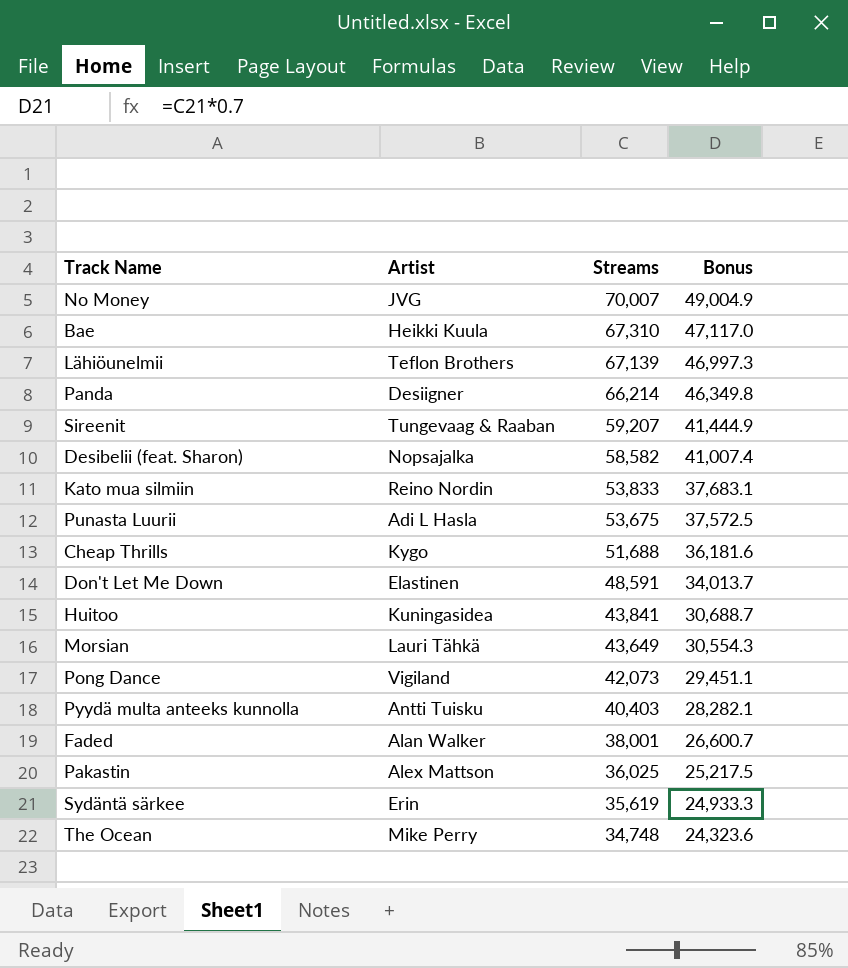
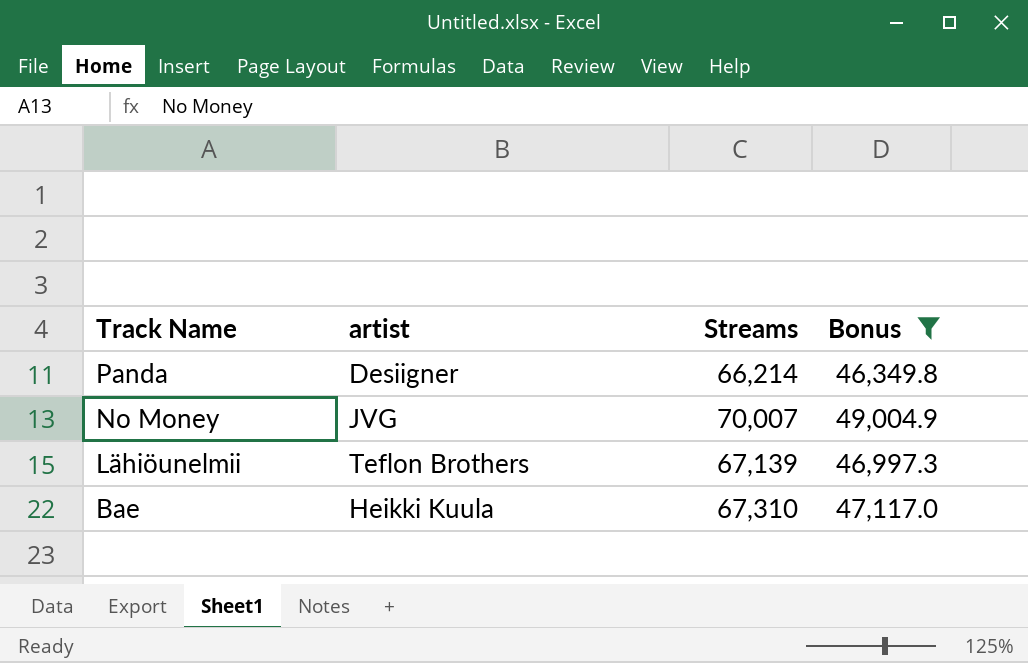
filter: none -> Bonus >= 46,349.8
row order: Streams descending -> Track Name descending
column name: Artist -> artist

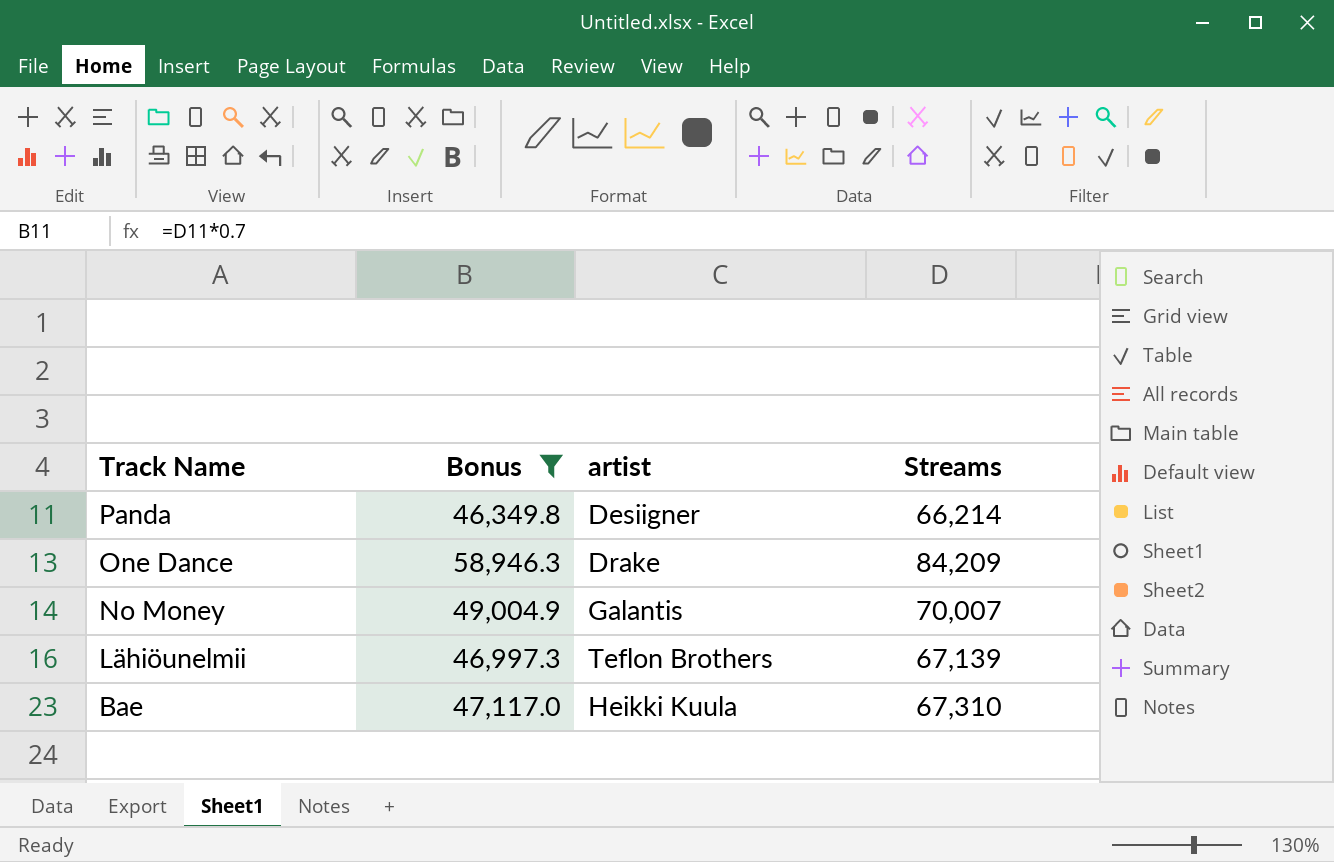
column Bonus | position: 4 -> 2
row One Dance: none -> 58,946.3 | Drake | 84,209
No Money | artist: JVG -> Galantis

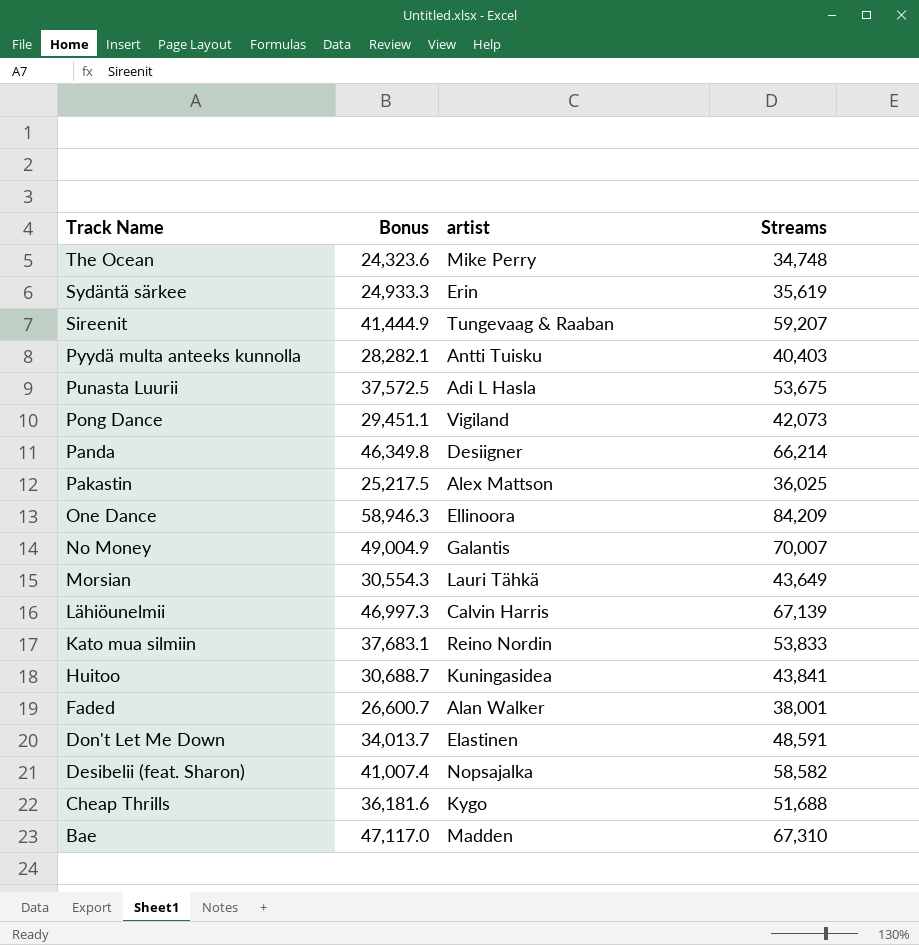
filter: Bonus >= 46,349.8 -> none
One Dance | artist: Drake -> Ellinoora
Lähiöunelmii | artist: Teflon Brothers -> Calvin Harris
Bae | artist: Heikki Kuula -> Madden

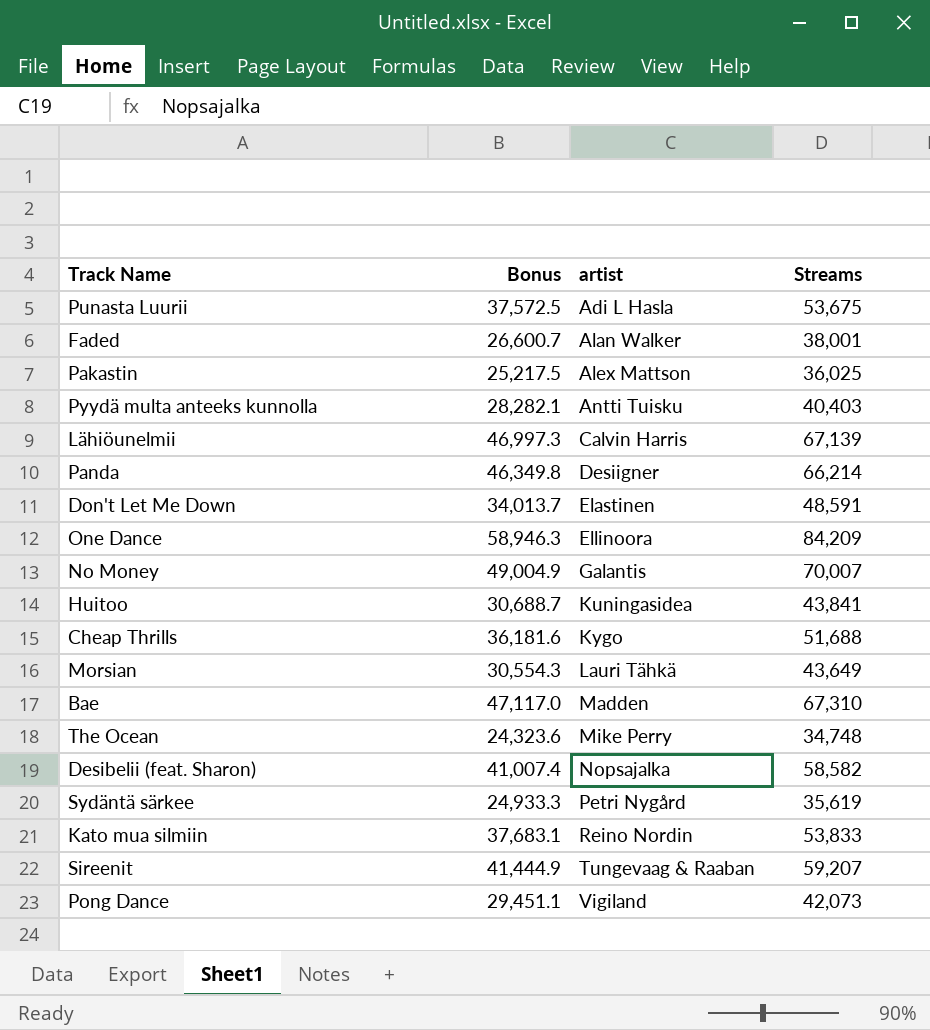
row order: Track Name descending -> artist ascending
Sydäntä särkee | artist: Erin -> Petri Nygård

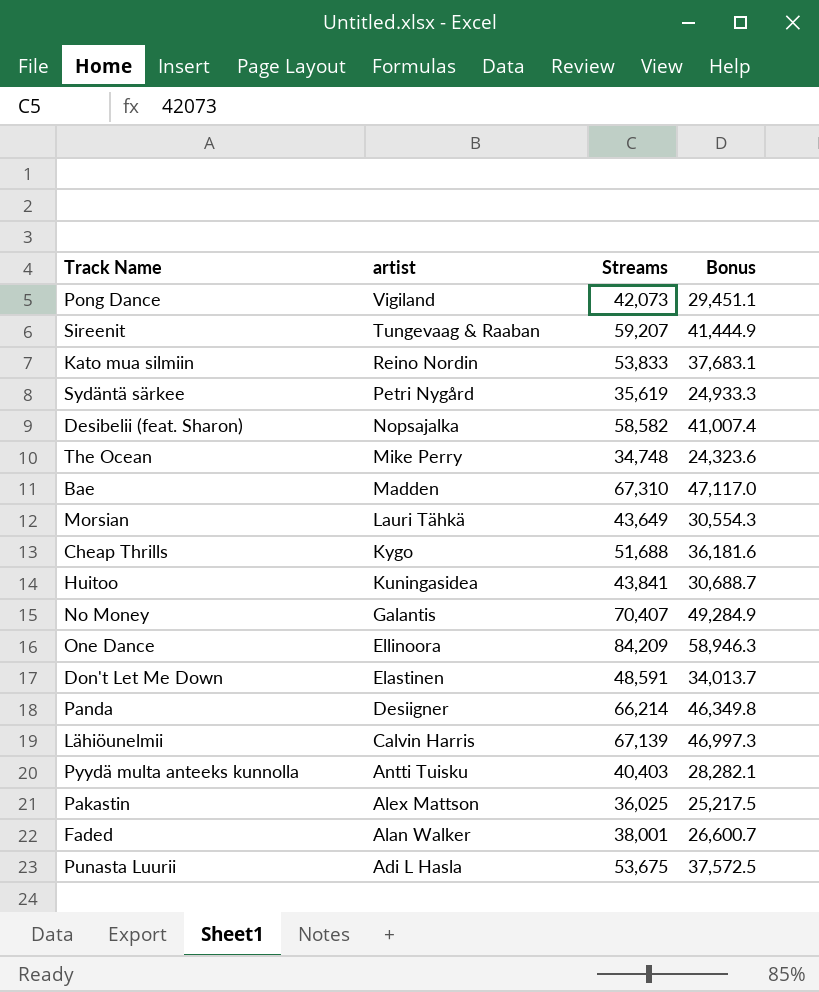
row order: artist ascending -> artist descending
column Bonus | position: 2 -> 4
No Money | Streams: 70,007 -> 70,407
No Money | Bonus: 49,004.9 -> 49,284.9

